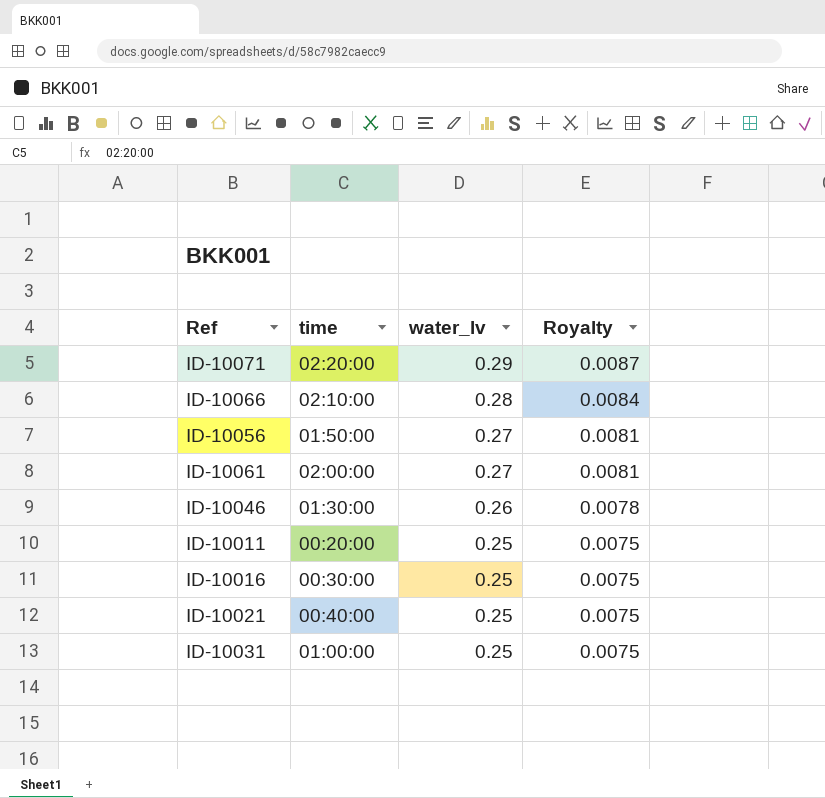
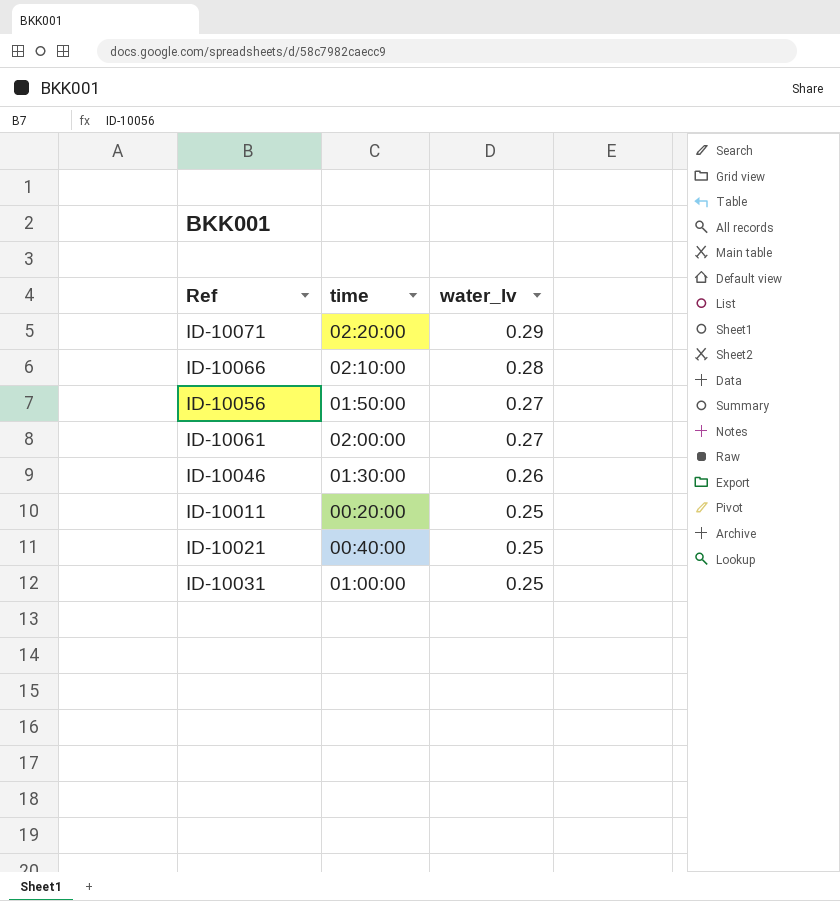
column Royalty | formula: [water_lv] * 0.03 -> none
row ID-10016: 00:30:00 | 0.25 | 0.0075 -> none

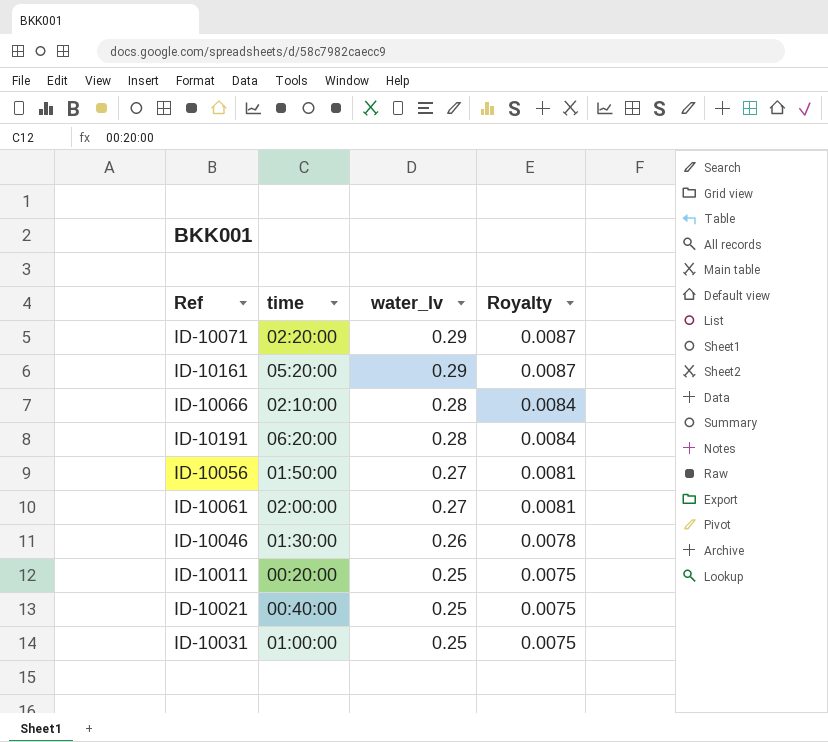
column Royalty | formula: none -> [water_lv] * 0.03
row ID-10161: none -> 05:20:00 | 0.29 | 0.0087
row ID-10191: none -> 06:20:00 | 0.28 | 0.0084

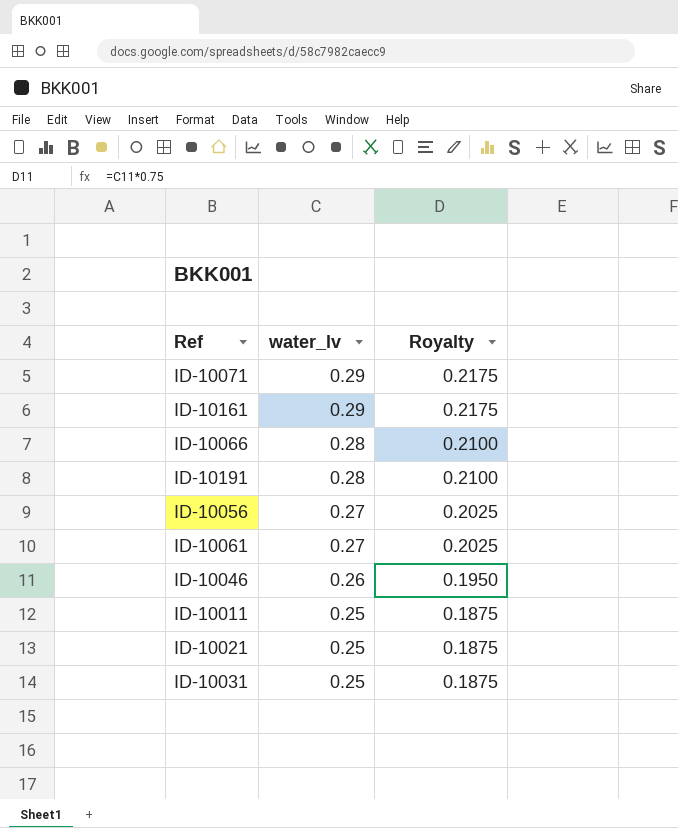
column time | position: 2 -> none
column Royalty | formula: [water_lv] * 0.03 -> [water_lv] * 0.75

